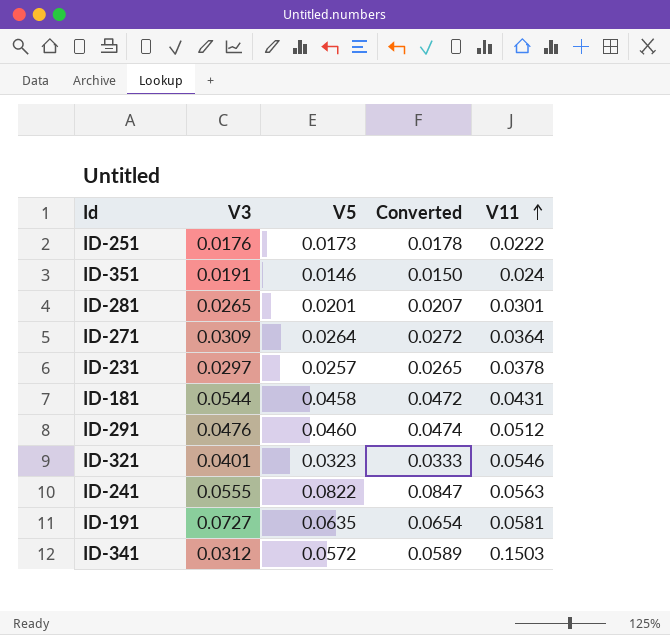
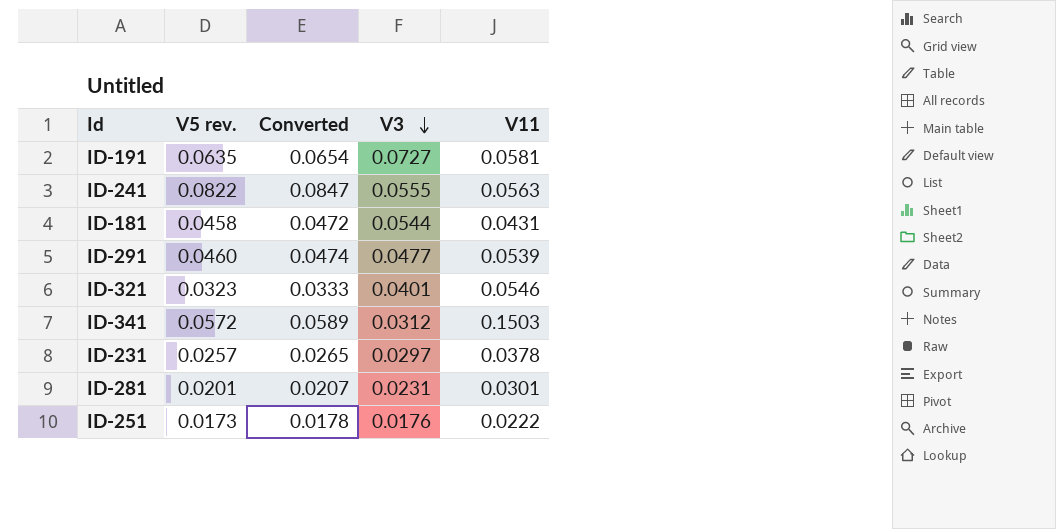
row order: V11 ascending -> V3 descending
column name: V5 -> V5 rev.
column V3 | position: 2 -> 4
row ID-351: 0.0191 | 0.0146 | 0.0150 | 0.024 -> none
row ID-271: 0.0309 | 0.0264 | 0.0272 | 0.0364 -> none
ID-291 | V3: 0.0476 -> 0.0477
ID-291 | V11: 0.0512 -> 0.0539
ID-281 | V3: 0.0265 -> 0.0231

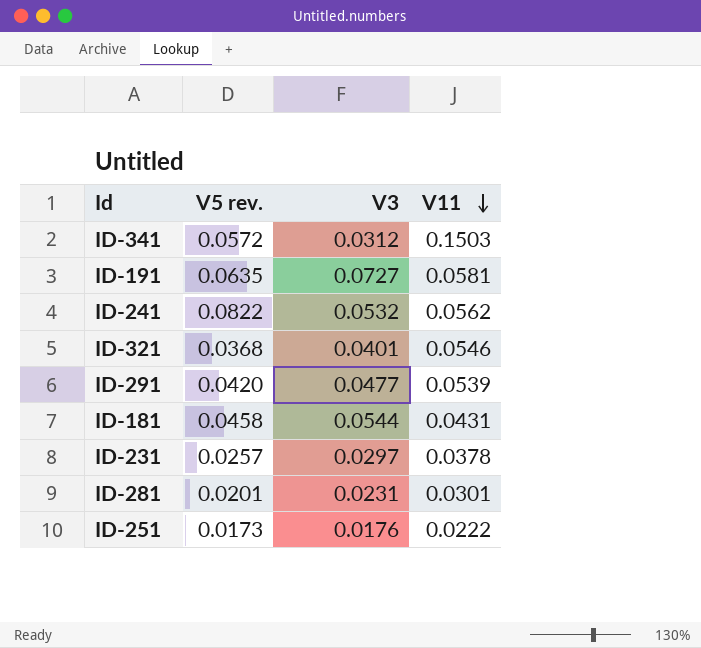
row order: V3 descending -> V11 descending
column Converted | formula: [V5 rev.] * 1.03 -> none
ID-241 | V3: 0.0555 -> 0.0532
ID-241 | V11: 0.0563 -> 0.0562
ID-321 | V5 rev.: 0.0323 -> 0.0368
ID-291 | V5 rev.: 0.0460 -> 0.0420

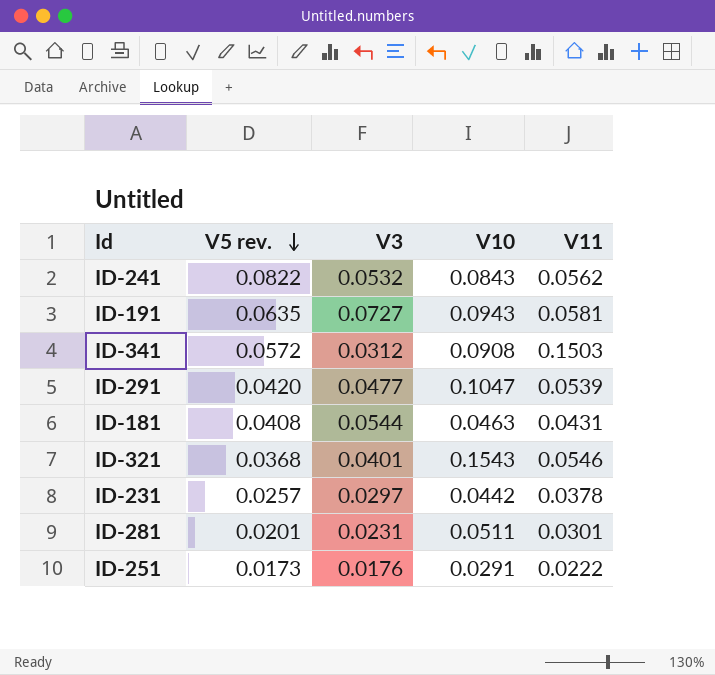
row order: V11 descending -> V5 rev. descending
column V10 | position: none -> 4
ID-181 | V5 rev.: 0.0458 -> 0.0408

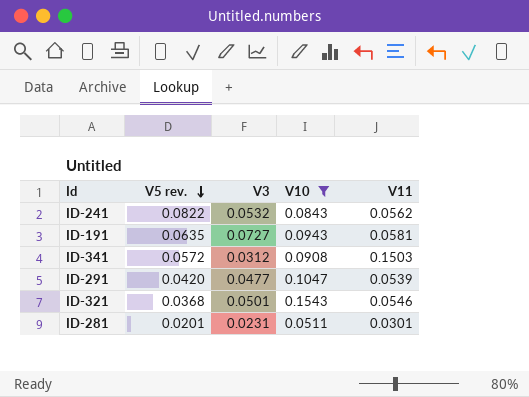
filter: none -> V10 >= 0.0511
ID-321 | V3: 0.0401 -> 0.0501

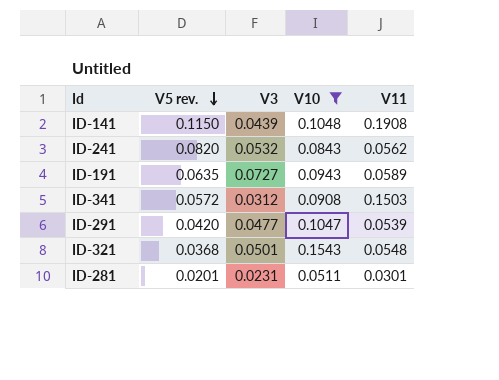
row ID-141: none -> 0.1150 | 0.0439 | 0.1048 | 0.1908
ID-241 | V5 rev.: 0.0822 -> 0.0820
ID-191 | V11: 0.0581 -> 0.0589
ID-321 | V11: 0.0546 -> 0.0548

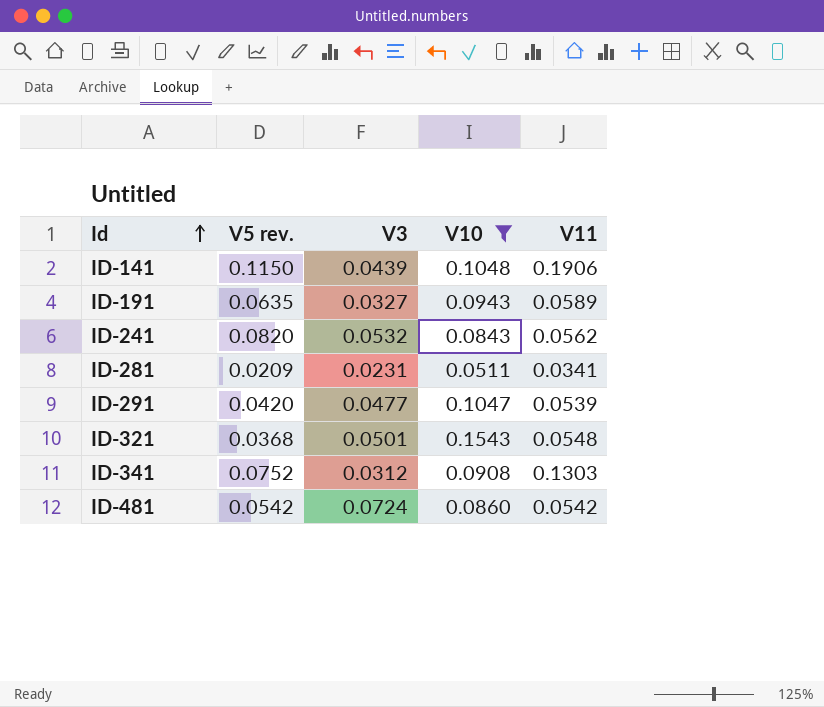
row order: V5 rev. descending -> Id ascending
ID-141 | V11: 0.1908 -> 0.1906
ID-191 | V3: 0.0727 -> 0.0327
ID-281 | V5 rev.: 0.0201 -> 0.0209
ID-281 | V11: 0.0301 -> 0.0341
ID-341 | V5 rev.: 0.0572 -> 0.0752
ID-341 | V11: 0.1503 -> 0.1303
row ID-481: none -> 0.0542 | 0.0724 | 0.0860 | 0.0542

